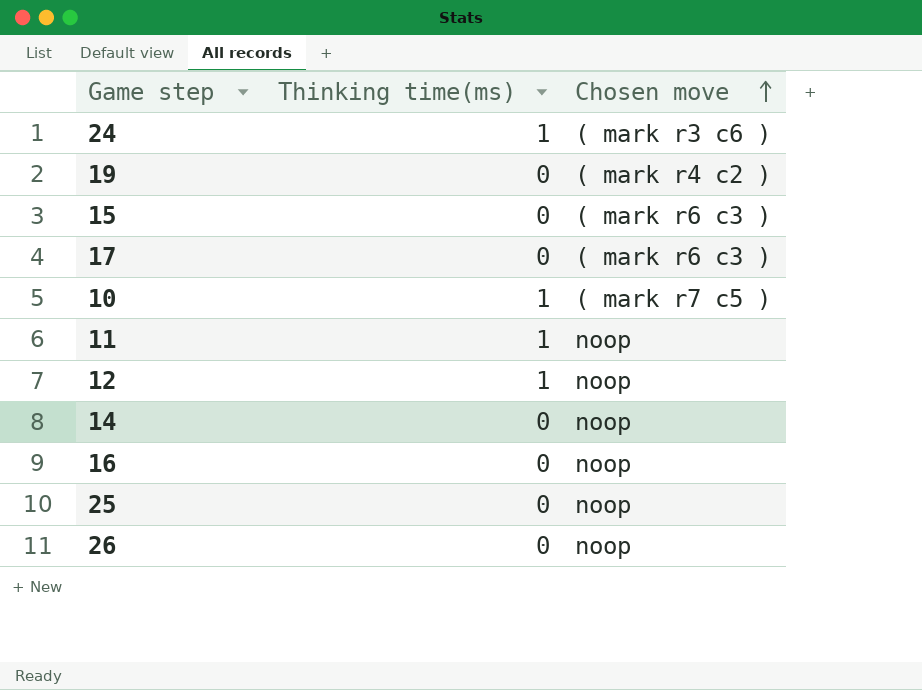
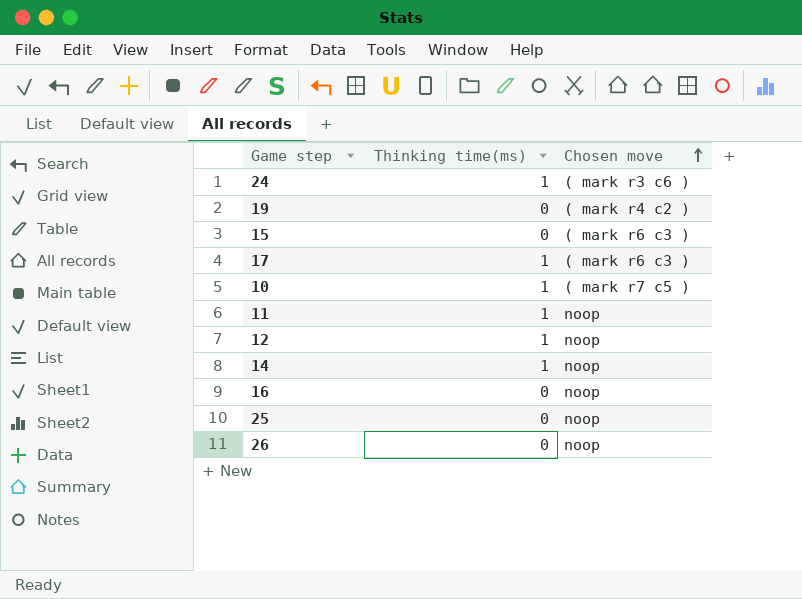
17 | Thinking time(ms): 0 -> 1
14 | Thinking time(ms): 0 -> 1

